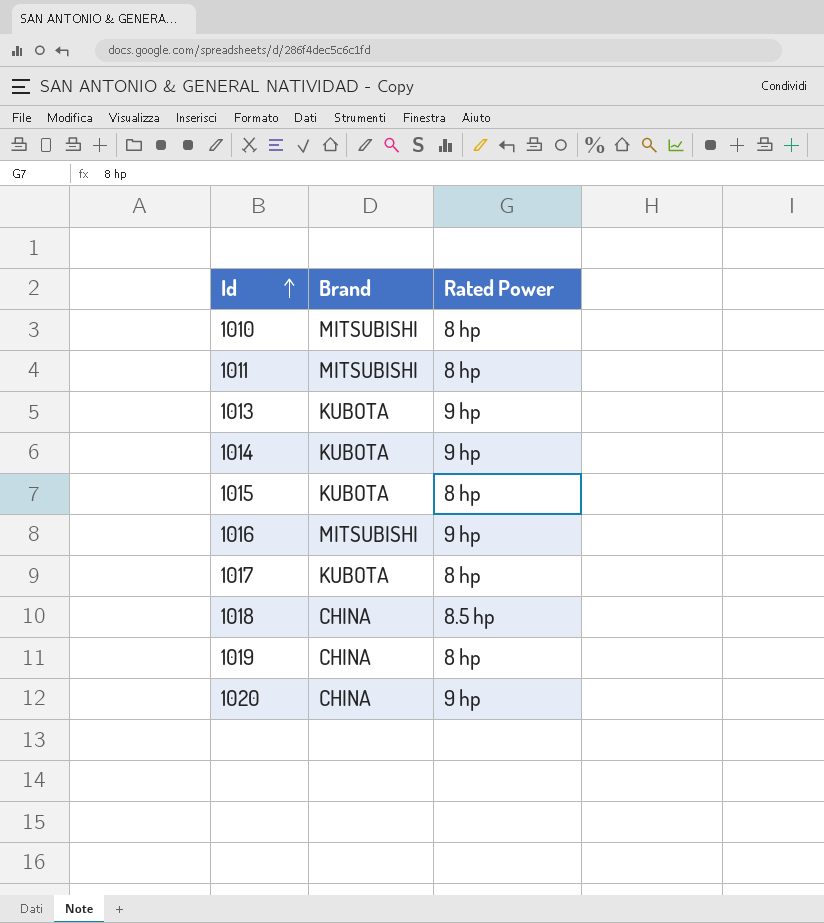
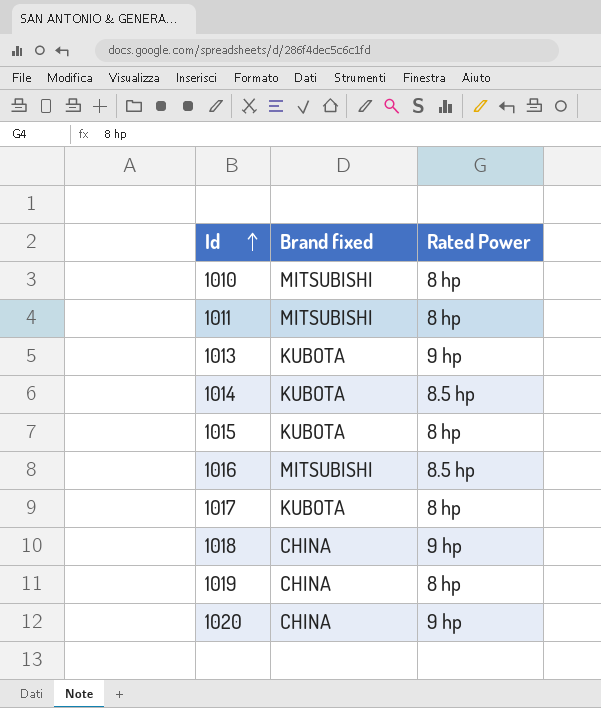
column name: Brand -> Brand fixed
1014 | Rated Power: 9 hp -> 8.5 hp
1016 | Rated Power: 9 hp -> 8.5 hp
1018 | Rated Power: 8.5 hp -> 9 hp

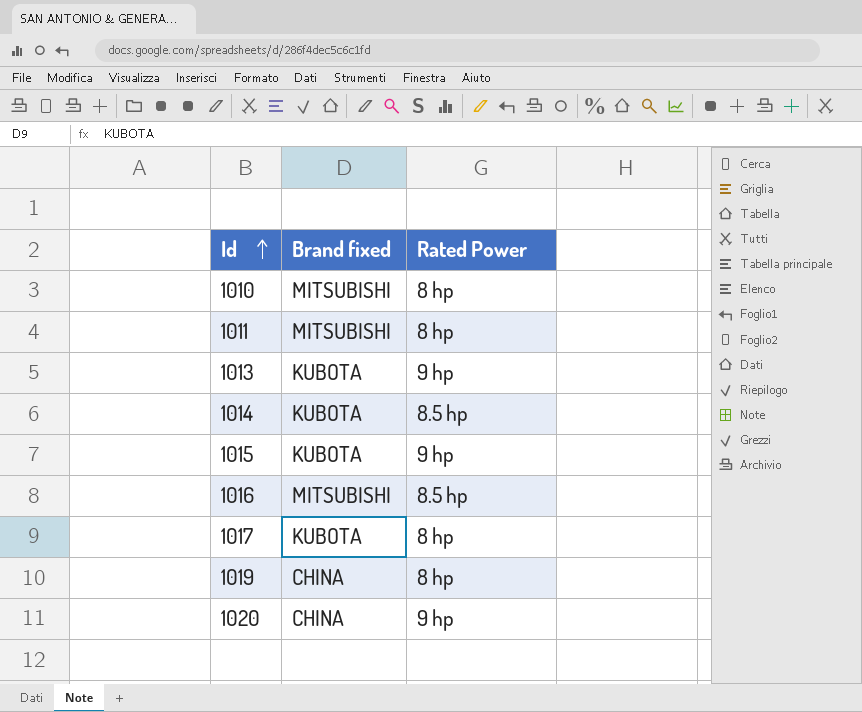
row 1018: CHINA | 9 hp -> none
1015 | Rated Power: 8 hp -> 9 hp

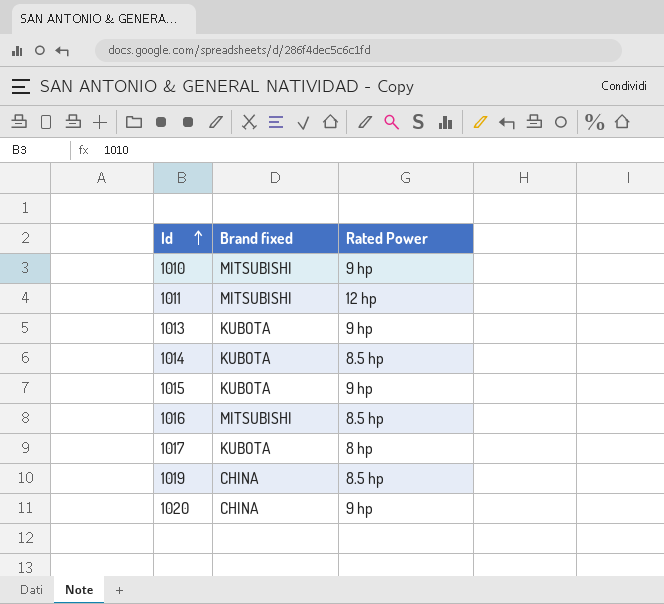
1010 | Rated Power: 8 hp -> 9 hp
1011 | Rated Power: 8 hp -> 12 hp
1019 | Rated Power: 8 hp -> 8.5 hp

